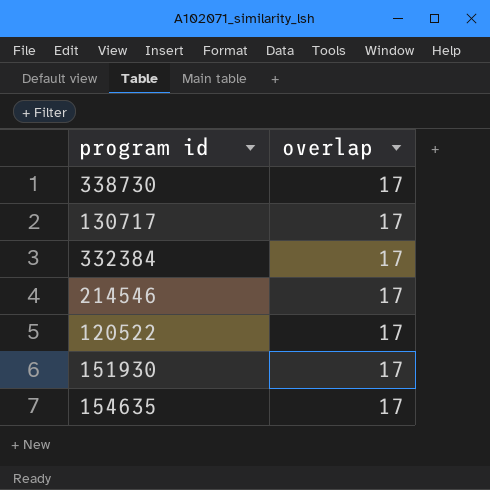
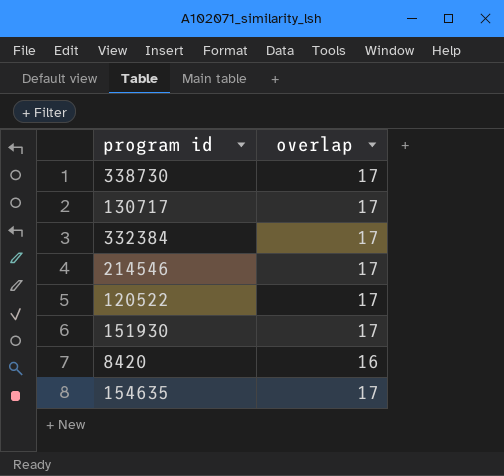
row 8420: none -> 16

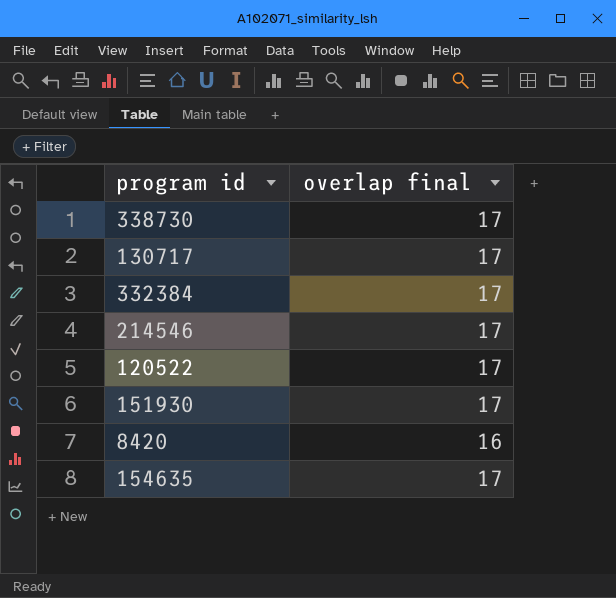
column name: overlap -> overlap final

